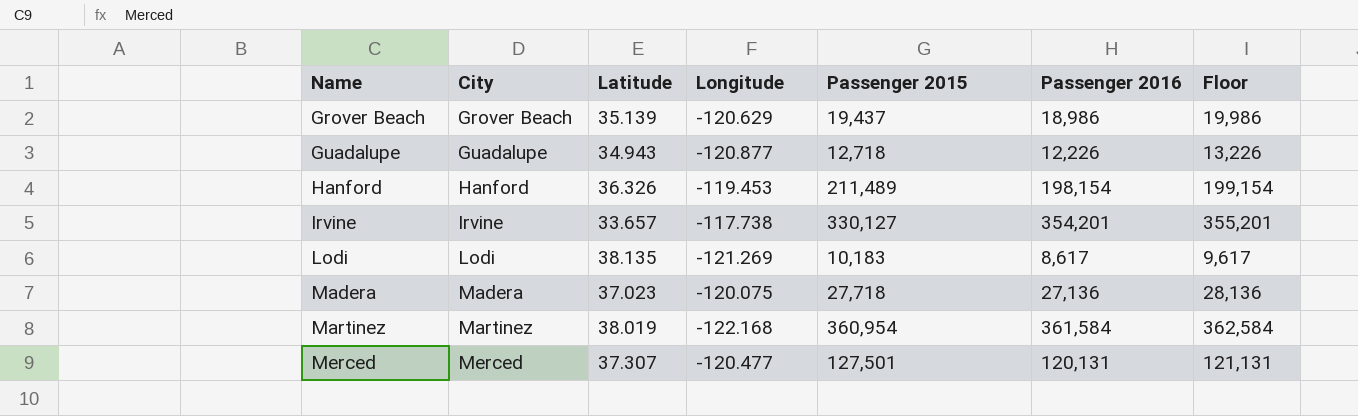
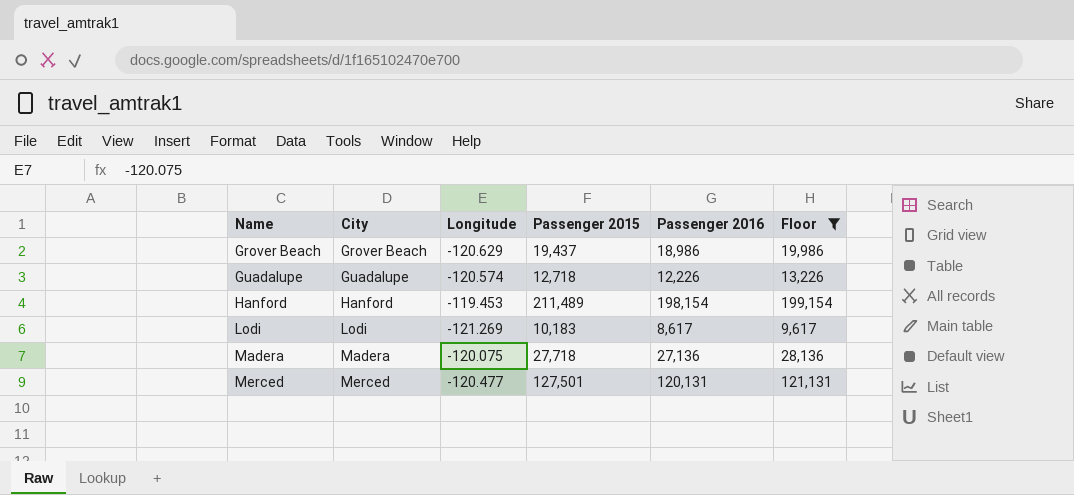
filter: none -> Floor <= 199,154
column Latitude | position: 3 -> none
Guadalupe | Longitude: -120.877 -> -120.574

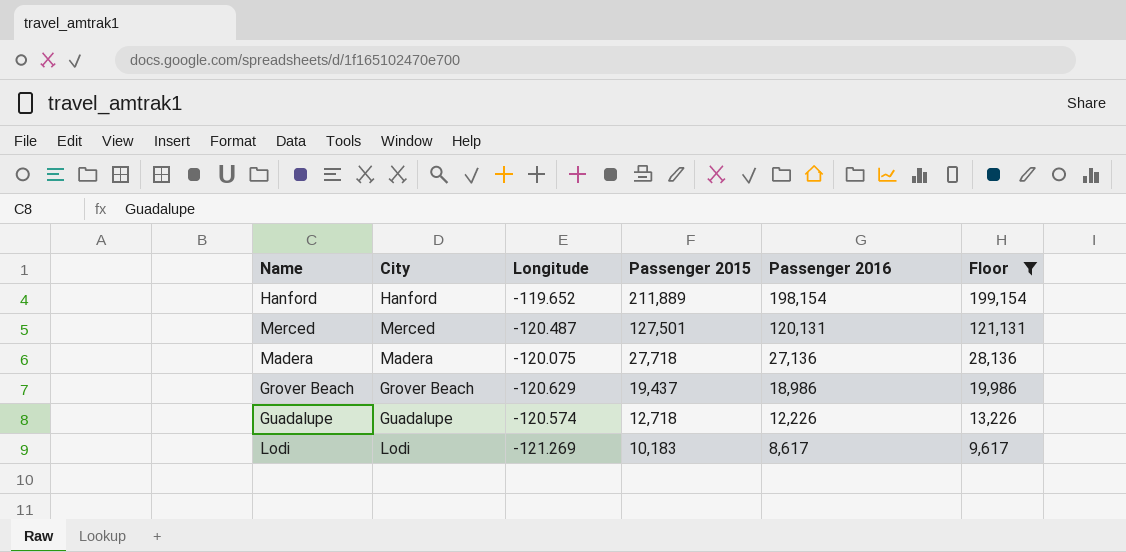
row order: Name ascending -> Passenger 2015 descending
Hanford | Longitude: -119.453 -> -119.652
Hanford | Passenger 2015: 211,489 -> 211,889
Merced | Longitude: -120.477 -> -120.487

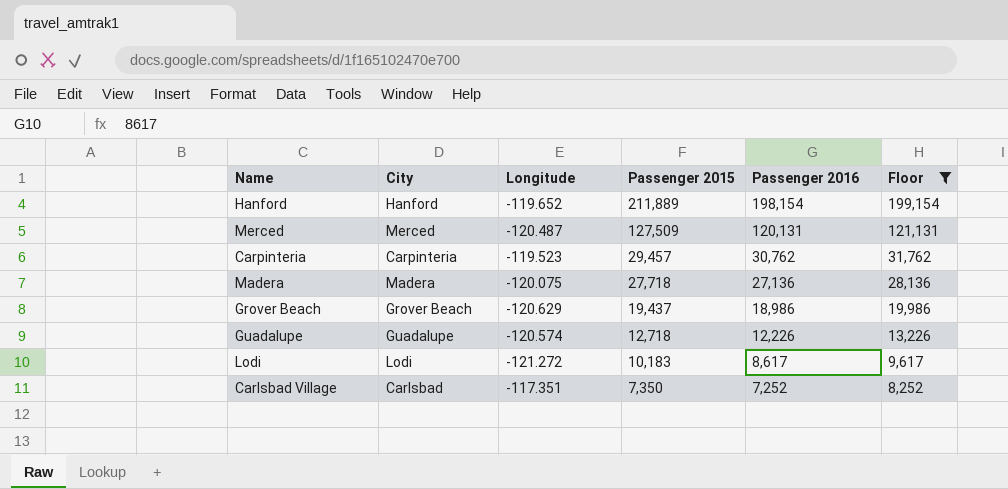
Merced | Passenger 2015: 127,501 -> 127,509
row Carpinteria: none -> Carpinteria | -119.523 | 29,457 | 30,762 | 31,762
Lodi | Longitude: -121.269 -> -121.272
row Carlsbad Village: none -> Carlsbad | -117.351 | 7,350 | 7,252 | 8,252

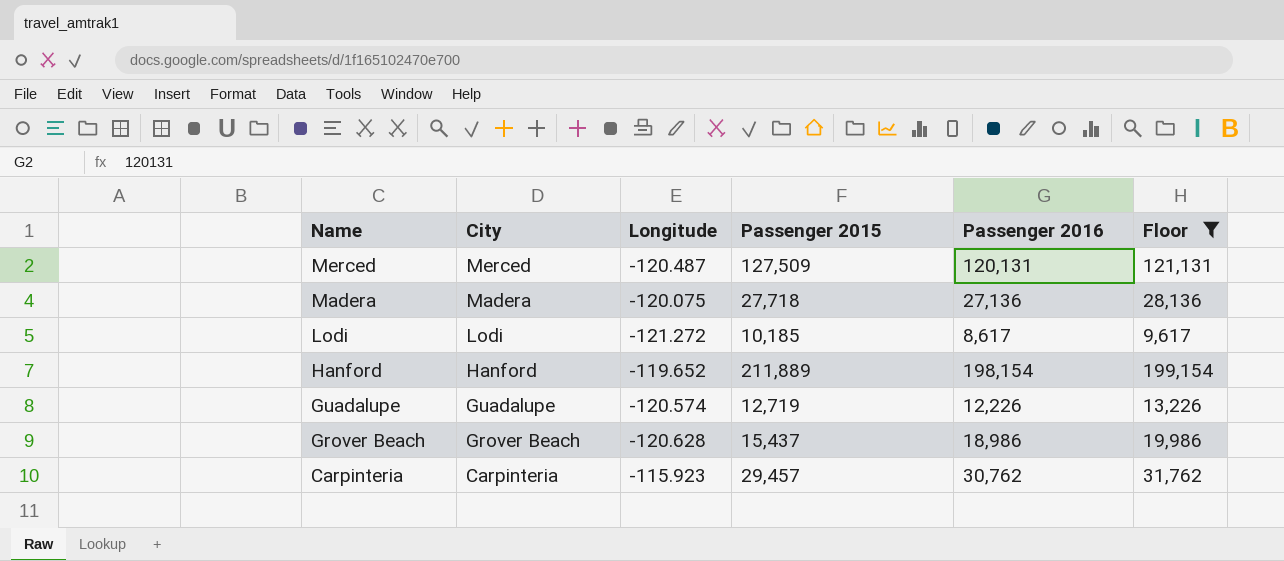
row order: Passenger 2015 descending -> Name descending
row Carlsbad Village: Carlsbad | -117.351 | 7,350 | 7,252 | 8,252 -> none
Lodi | Passenger 2015: 10,183 -> 10,185
Guadalupe | Passenger 2015: 12,718 -> 12,719
Grover Beach | Longitude: -120.629 -> -120.628
Grover Beach | Passenger 2015: 19,437 -> 15,437
Carpinteria | Longitude: -119.523 -> -115.923

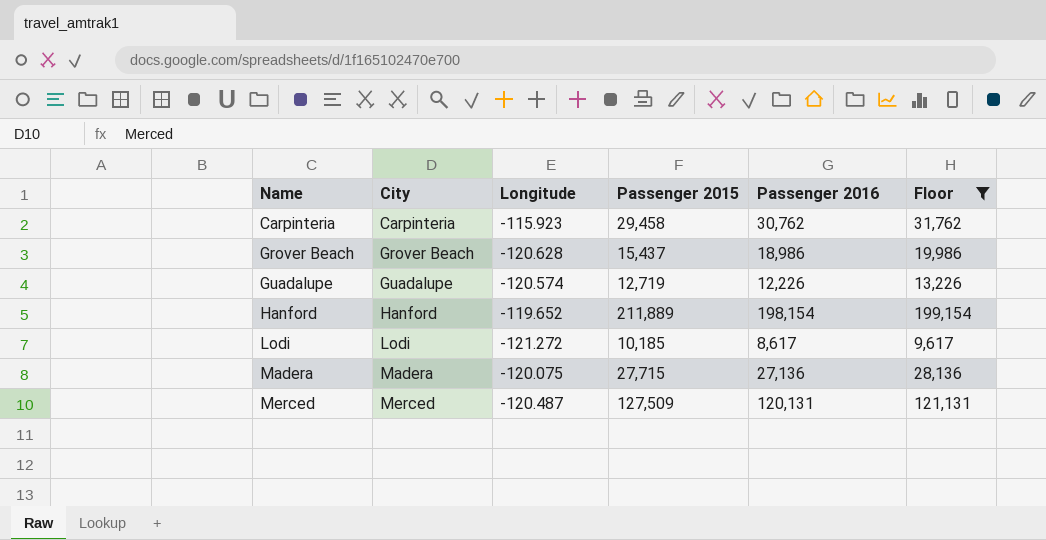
row order: Name descending -> Name ascending
Carpinteria | Passenger 2015: 29,457 -> 29,458
Madera | Passenger 2015: 27,718 -> 27,715

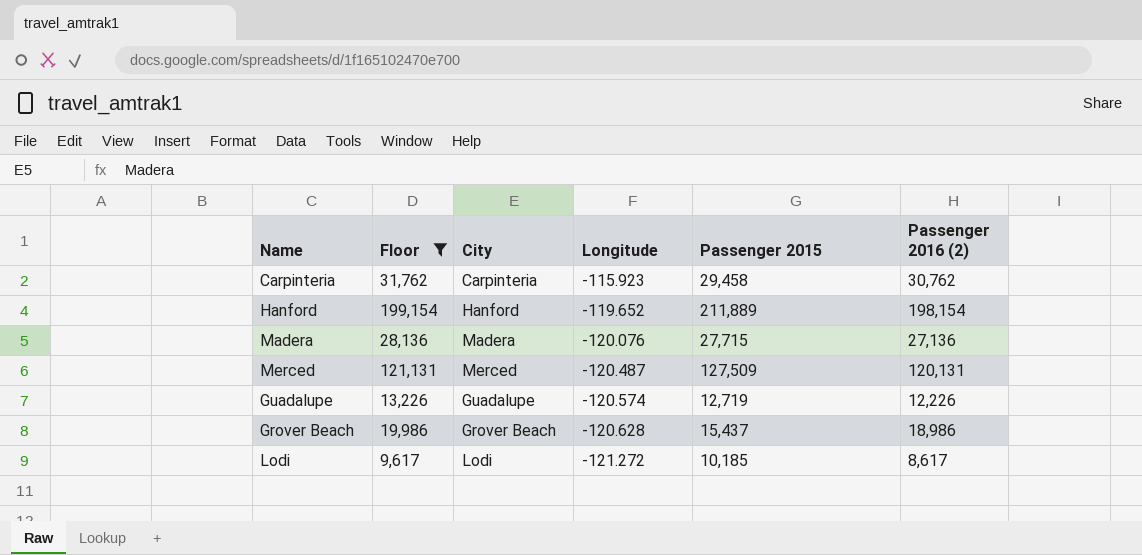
row order: Name ascending -> Longitude descending
column Floor | position: 6 -> 2
column name: Passenger 2016 -> Passenger 2016 (2)
Madera | Longitude: -120.075 -> -120.076

